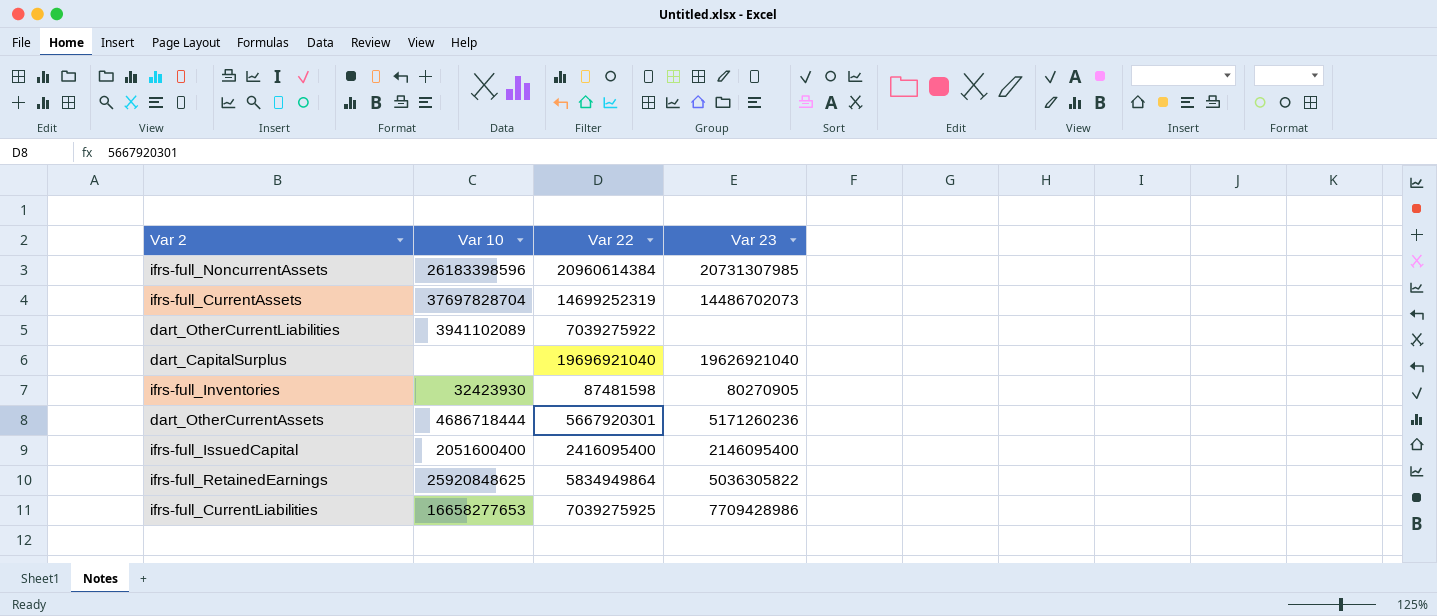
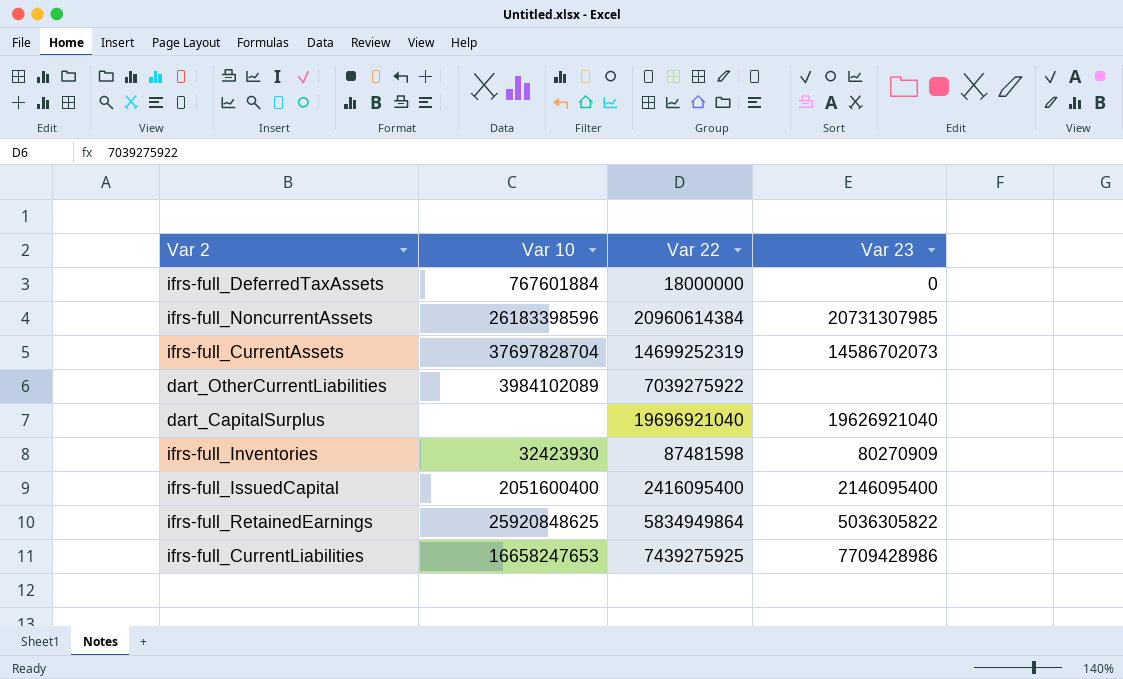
row dart_OtherCurrentAssets: 4686718444 | 5667920301 | 5171260236 -> none
row ifrs-full_DeferredTaxAssets: none -> 767601884 | 18000000 | 0
ifrs-full_CurrentAssets | Var 23: 14486702073 -> 14586702073
dart_OtherCurrentLiabilities | Var 10: 3941102089 -> 3984102089
ifrs-full_Inventories | Var 23: 80270905 -> 80270909
ifrs-full_CurrentLiabilities | Var 10: 16658277653 -> 16658247653
ifrs-full_CurrentLiabilities | Var 22: 7039275925 -> 7439275925

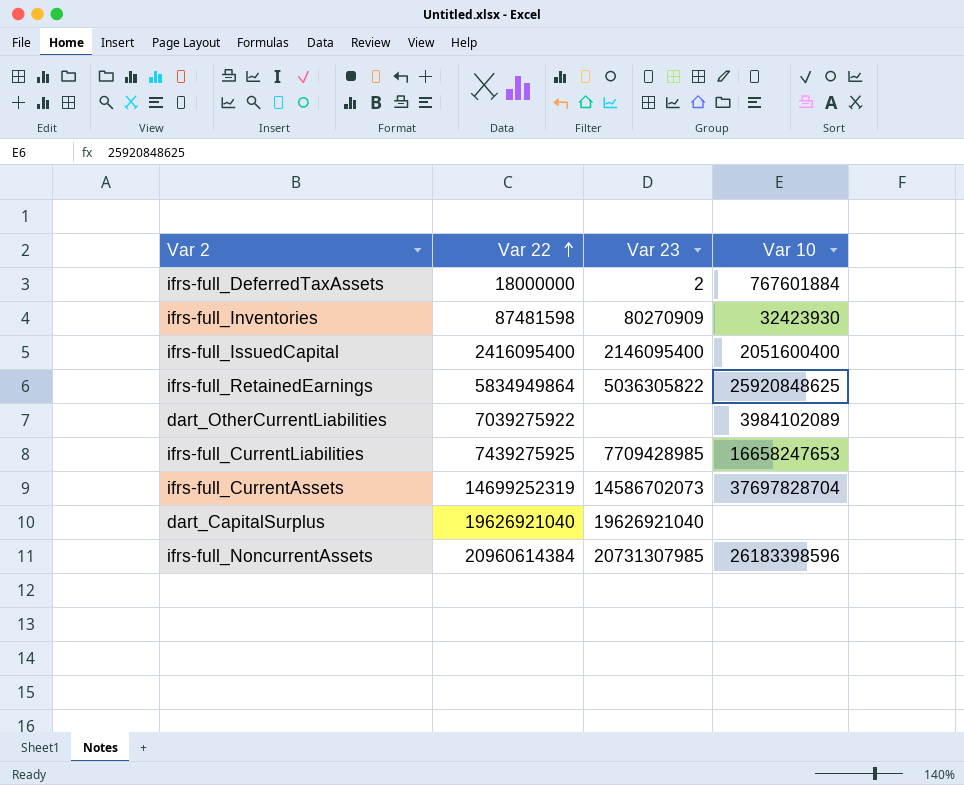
row order: none -> Var 22 ascending
column Var 10 | position: 2 -> 4
ifrs-full_DeferredTaxAssets | Var 23: 0 -> 2
ifrs-full_CurrentLiabilities | Var 23: 7709428986 -> 7709428985
dart_CapitalSurplus | Var 22: 19696921040 -> 19626921040

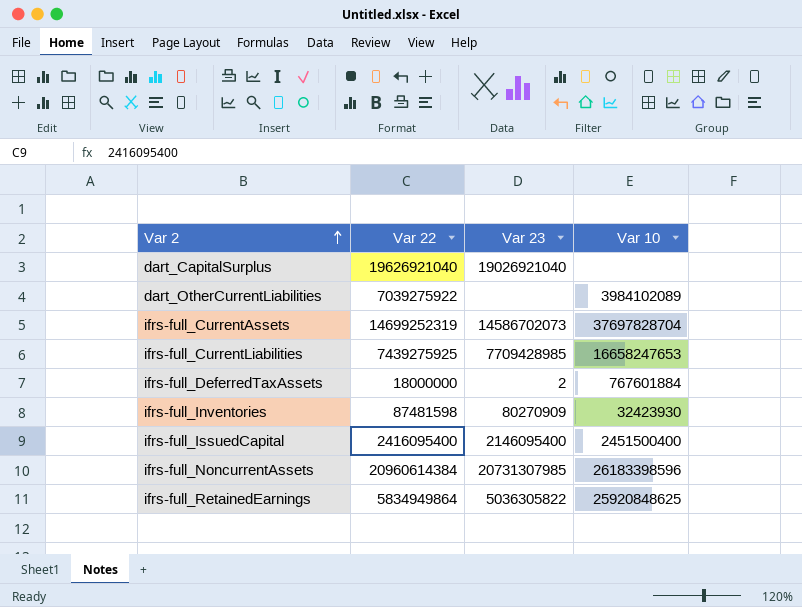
row order: Var 22 ascending -> Var 2 ascending
dart_CapitalSurplus | Var 23: 19626921040 -> 19026921040
ifrs-full_IssuedCapital | Var 10: 2051600400 -> 2451500400

